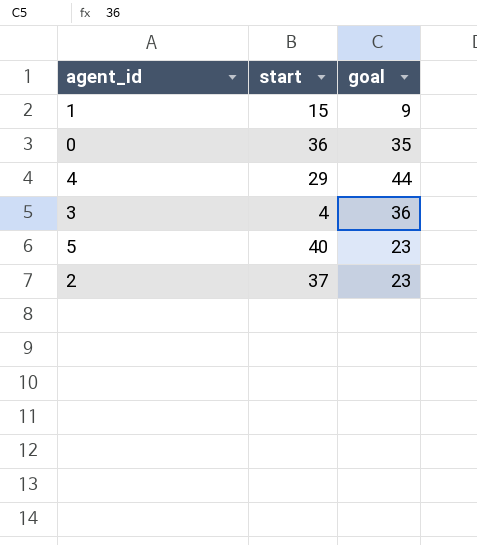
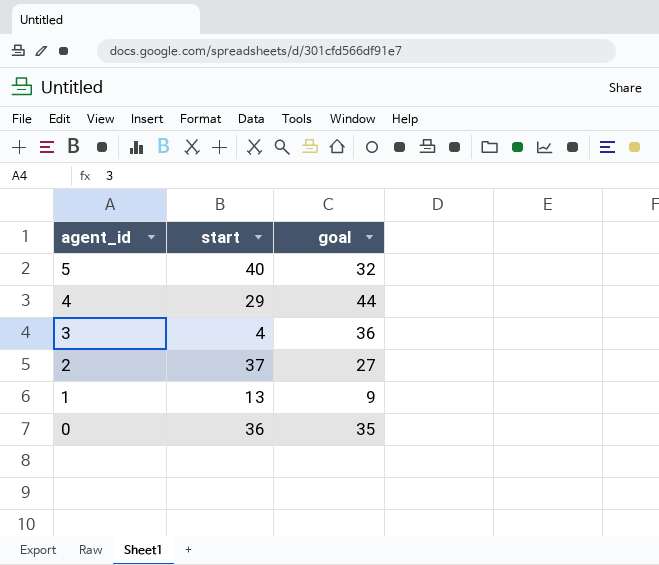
row order: none -> agent_id descending
5 | goal: 23 -> 32
2 | goal: 23 -> 27
1 | start: 15 -> 13

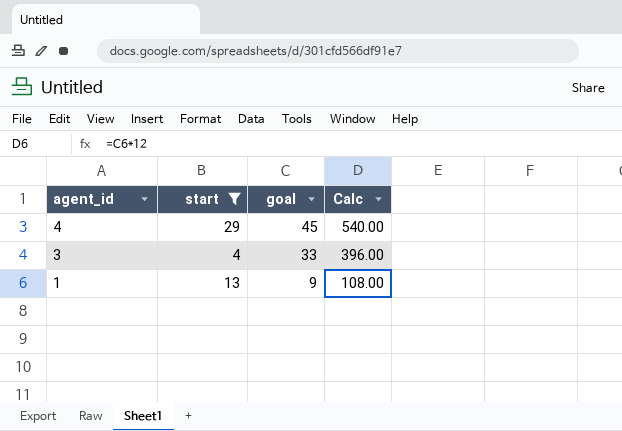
filter: none -> start <= 29
column Calc | formula: none -> [goal] * 12
4 | goal: 44 -> 45
3 | goal: 36 -> 33

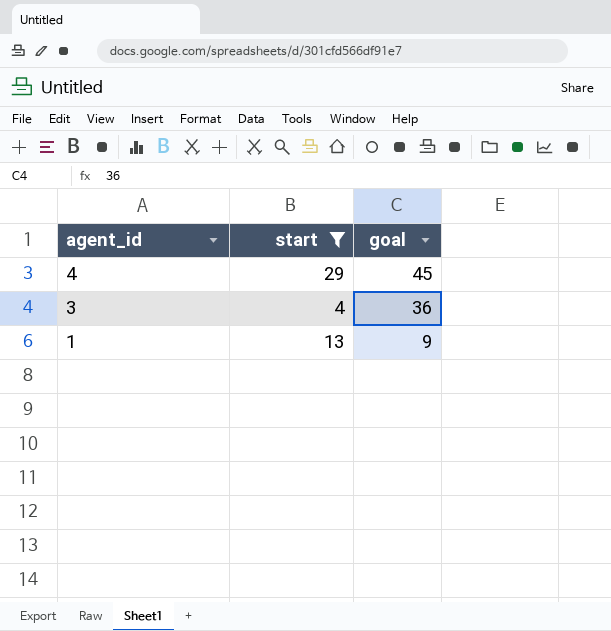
column Calc | formula: [goal] * 12 -> none
3 | goal: 33 -> 36

